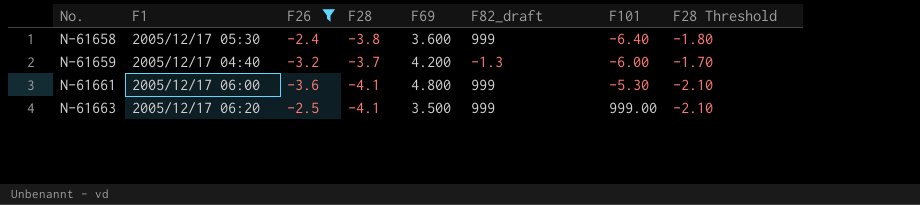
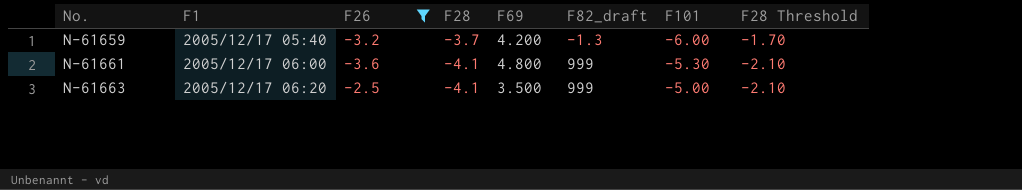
row N-61658: 2005/12/17 05:30 | -2.4 | -3.8 | 3.600 | 999 | -6.40 | -1.80 -> none
N-61659 | F1: 2005/12/17 04:40 -> 2005/12/17 05:40
N-61663 | F101: 999.00 -> -5.00

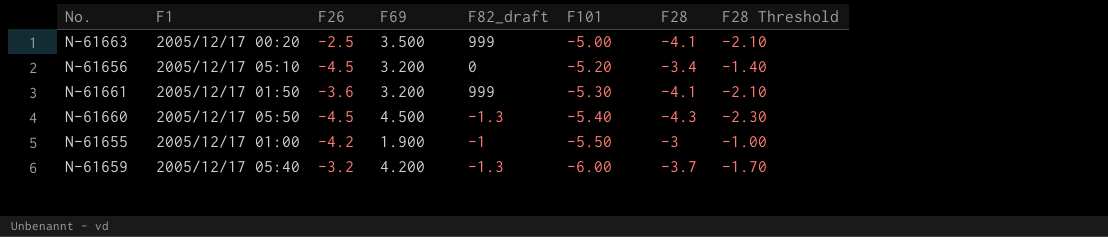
filter: F26 >= -3.6 -> none
row order: No. ascending -> F101 descending
column F28 | position: 4 -> 7
N-61663 | F1: 2005/12/17 06:20 -> 2005/12/17 00:20
N-61661 | F1: 2005/12/17 06:00 -> 2005/12/17 01:50
N-61661 | F69: 4.800 -> 3.200

